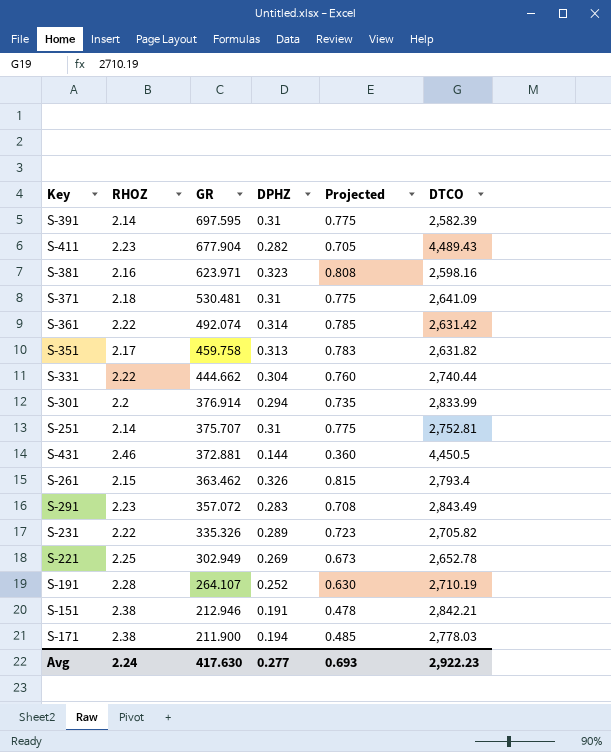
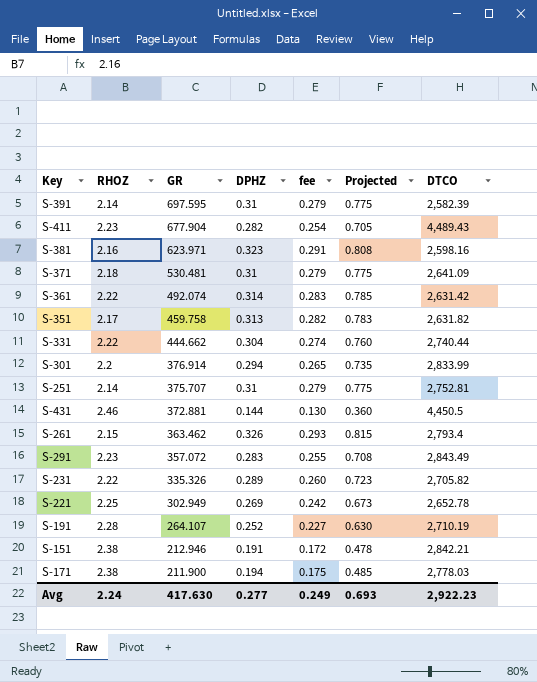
column fee | formula: none -> [DPHZ] * 0.9

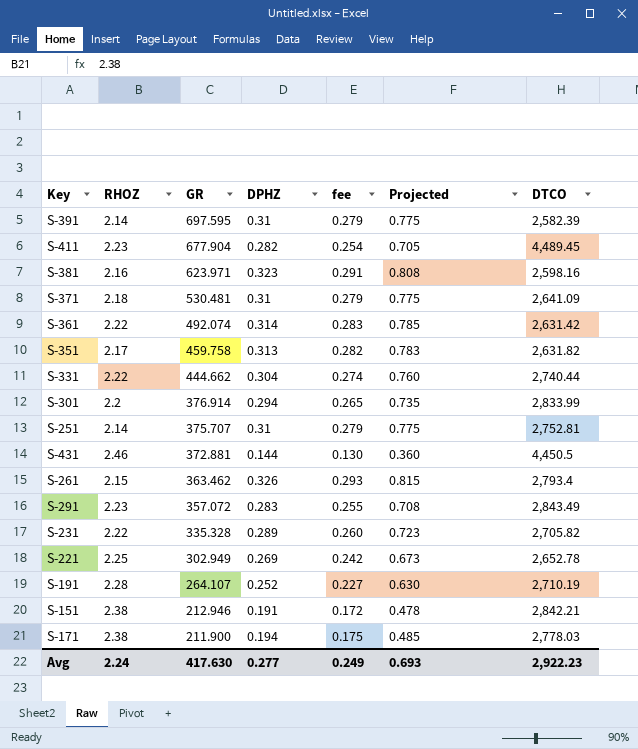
S-411 | DTCO: 4,489.43 -> 4,489.45
S-231 | GR: 335.326 -> 335.328

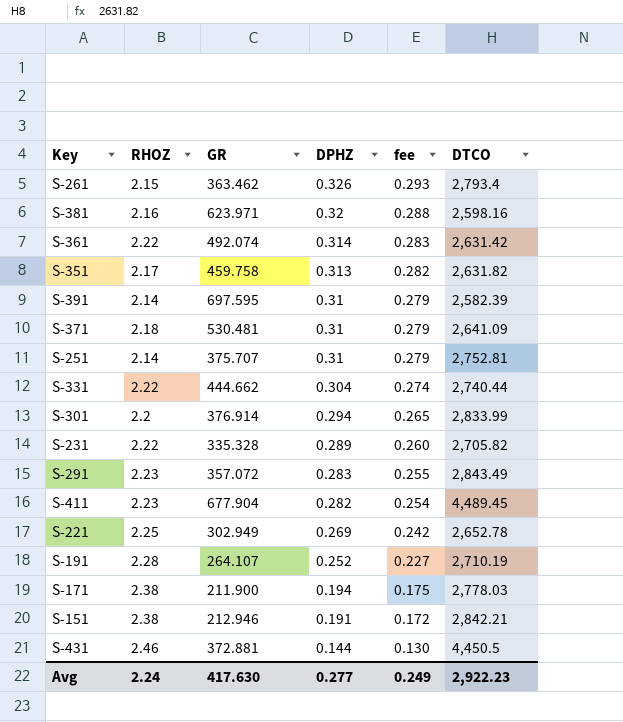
row order: GR descending -> DPHZ descending
column Projected | formula: [DPHZ] * 2.5 -> none
S-381 | DPHZ: 0.323 -> 0.32
S-381 | fee: 0.291 -> 0.288

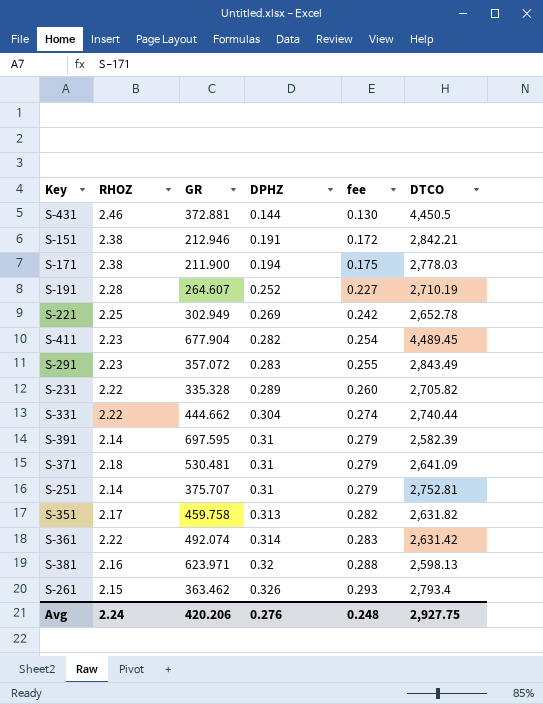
row order: DPHZ descending -> DPHZ ascending
row S-301: 2.2 | 376.914 | 0.294 | 0.265 | 2,833.99 -> none
S-191 | GR: 264.107 -> 264.607
S-381 | DTCO: 2,598.16 -> 2,598.13
Avg | GR: 417.630 -> 420.206
Avg | DPHZ: 0.277 -> 0.276
Avg | fee: 0.249 -> 0.248
Avg | DTCO: 2,922.23 -> 2,927.75

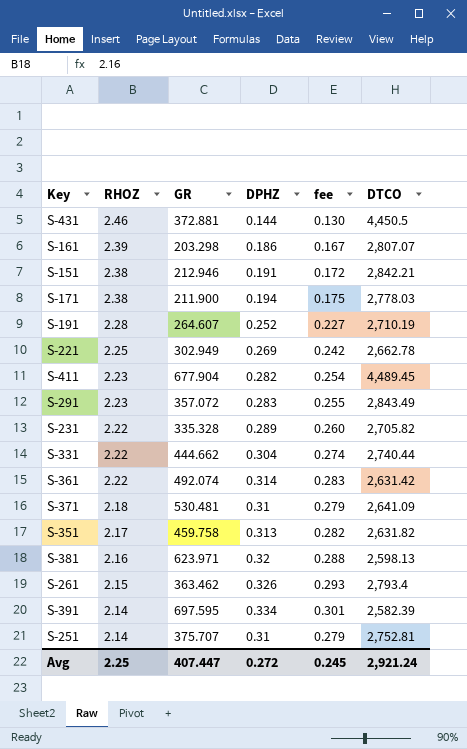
row order: DPHZ ascending -> RHOZ descending
row S-161: none -> 2.39 | 203.298 | 0.186 | 0.167 | 2,807.07
S-221 | DTCO: 2,652.78 -> 2,662.78
S-391 | DPHZ: 0.31 -> 0.334
S-391 | fee: 0.279 -> 0.301
Avg | RHOZ: 2.24 -> 2.25
Avg | GR: 420.206 -> 407.447
Avg | DPHZ: 0.276 -> 0.272
Avg | fee: 0.248 -> 0.245
Avg | DTCO: 2,927.75 -> 2,921.24

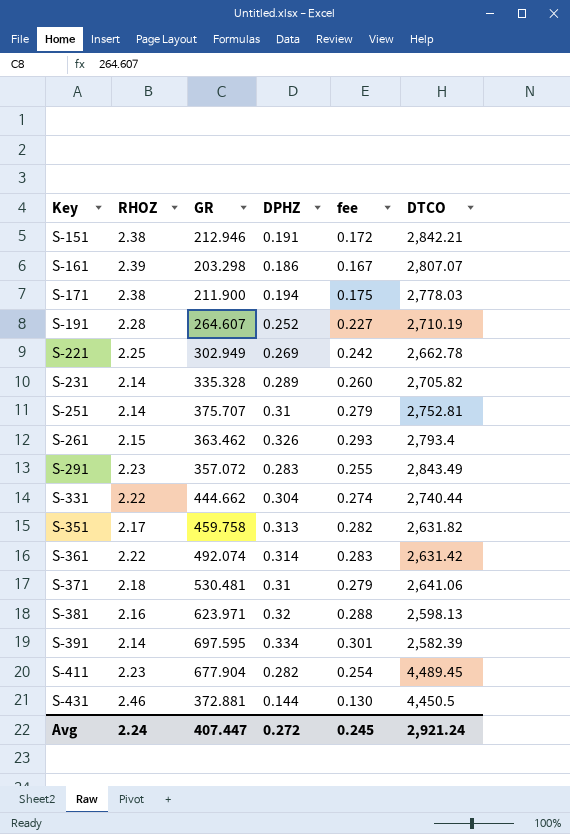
row order: RHOZ descending -> Key ascending
S-231 | RHOZ: 2.22 -> 2.14
S-371 | DTCO: 2,641.09 -> 2,641.06
Avg | RHOZ: 2.25 -> 2.24

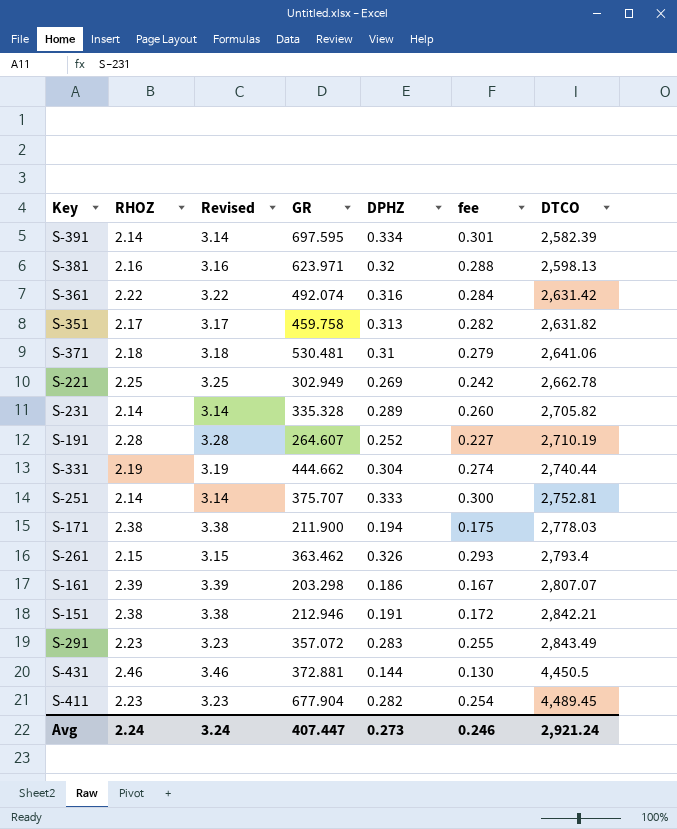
row order: Key ascending -> DTCO ascending
column Revised | formula: none -> [RHOZ] + 1
S-361 | DPHZ: 0.314 -> 0.316
S-361 | fee: 0.283 -> 0.284
S-331 | RHOZ: 2.22 -> 2.19
S-251 | DPHZ: 0.31 -> 0.333
S-251 | fee: 0.279 -> 0.300
Avg | DPHZ: 0.272 -> 0.273
Avg | fee: 0.245 -> 0.246

